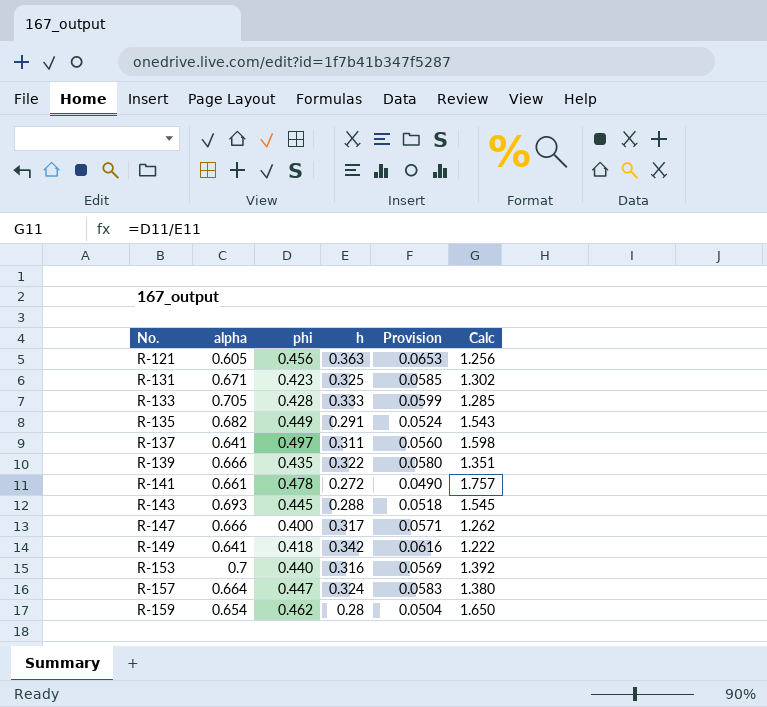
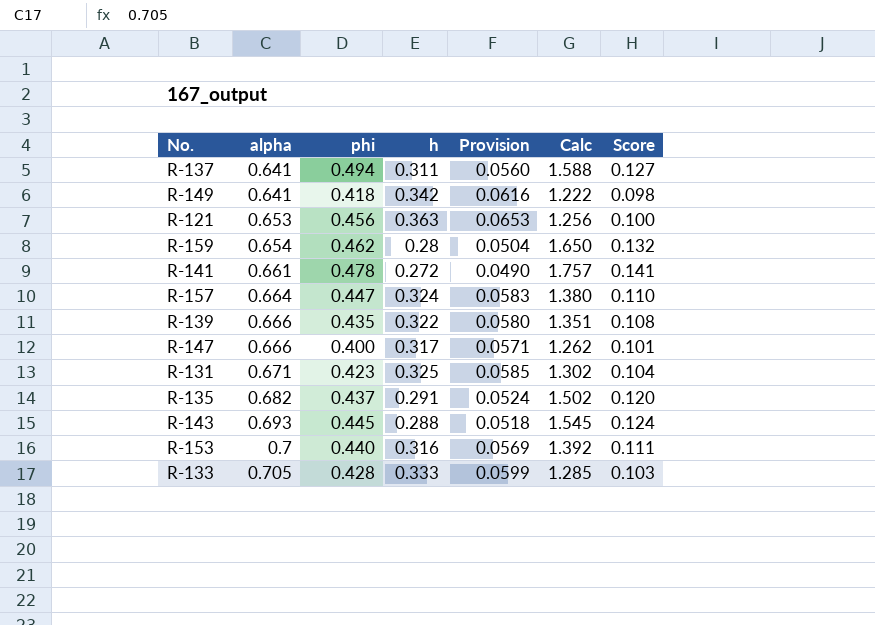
row order: No. ascending -> alpha ascending
column Score | formula: none -> [Calc] * 0.08
R-137 | phi: 0.497 -> 0.494
R-137 | Calc: 1.598 -> 1.588
R-121 | alpha: 0.605 -> 0.653
R-135 | phi: 0.449 -> 0.437
R-135 | Calc: 1.543 -> 1.502

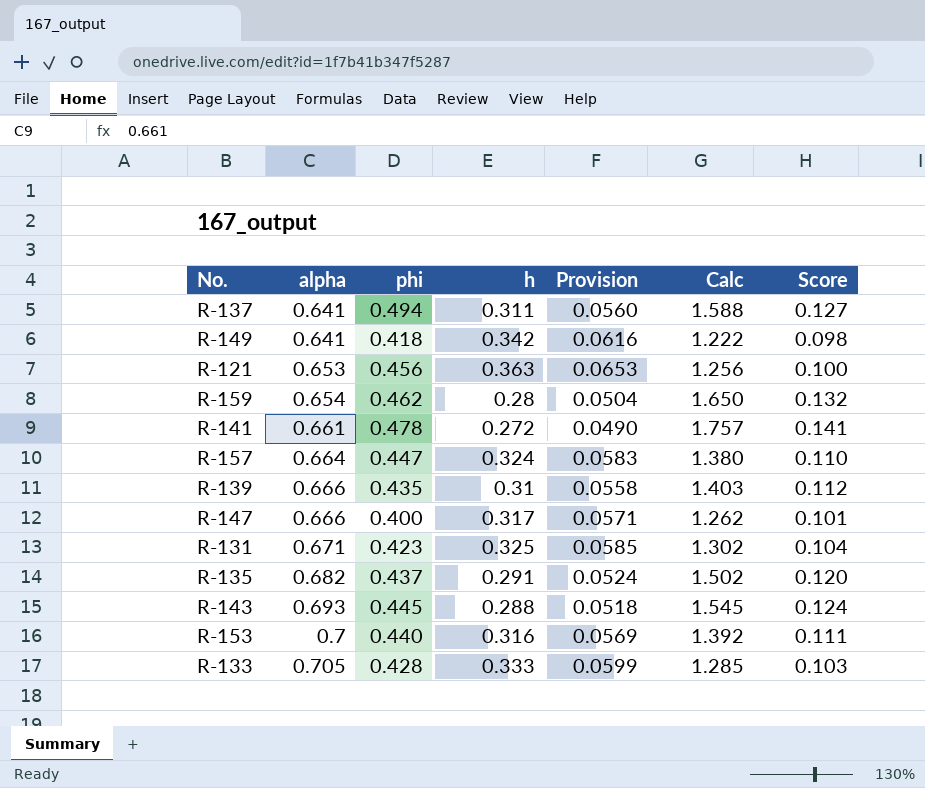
R-139 | h: 0.322 -> 0.31
R-139 | Provision: 0.0580 -> 0.0558
R-139 | Calc: 1.351 -> 1.403
R-139 | Score: 0.108 -> 0.112

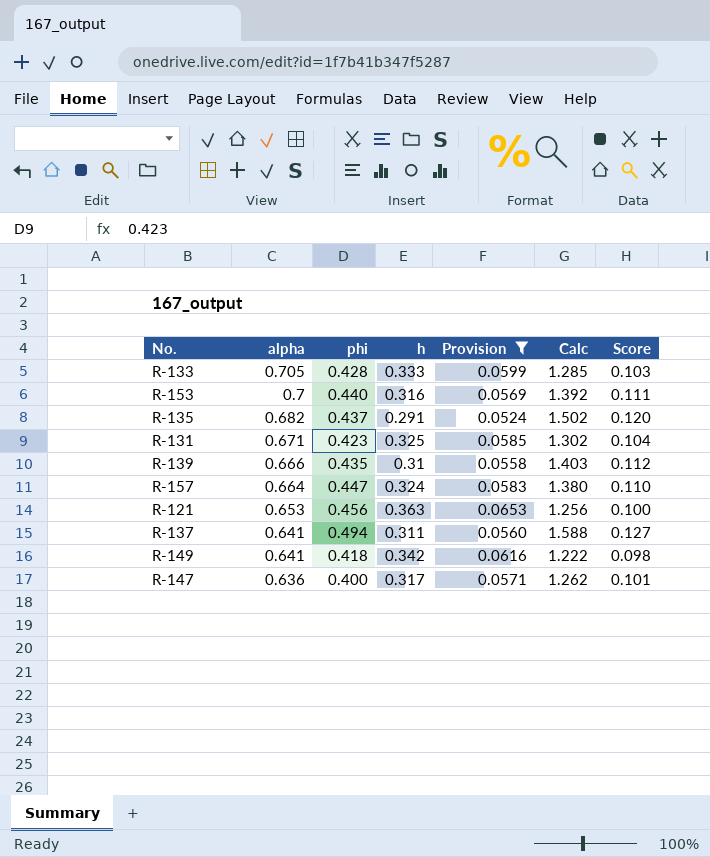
filter: none -> Provision >= 0.0524
row order: alpha ascending -> alpha descending
R-147 | alpha: 0.666 -> 0.636

